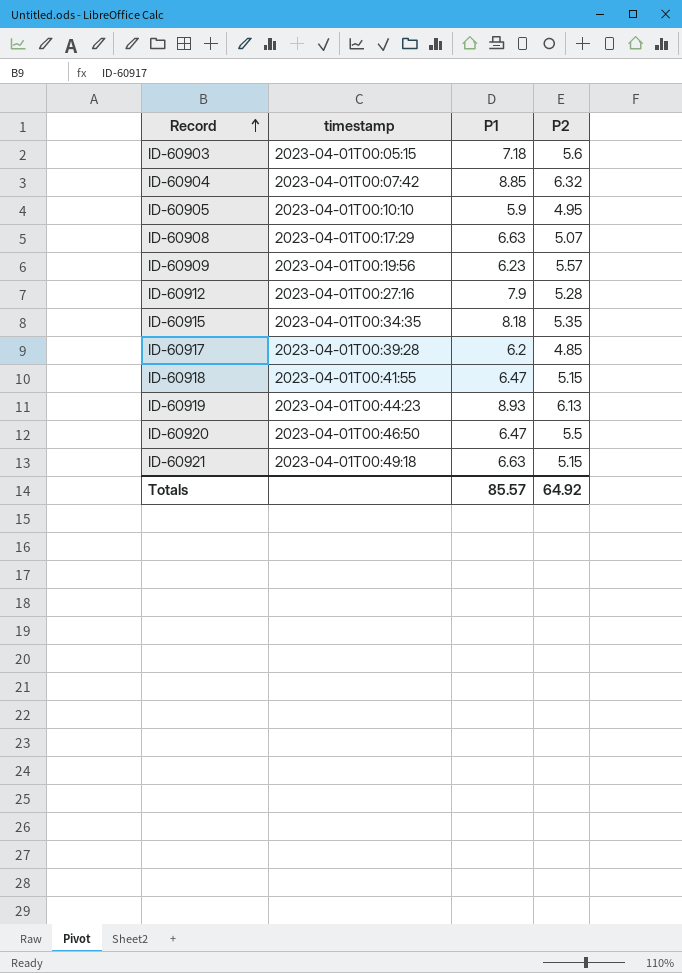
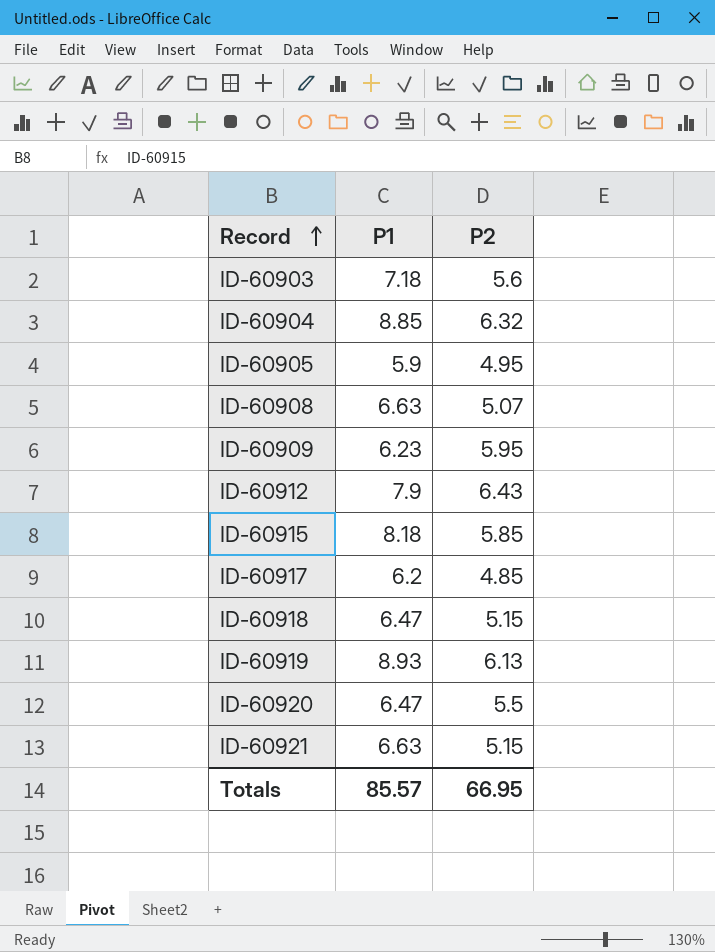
column timestamp | position: 2 -> none
ID-60909 | P2: 5.57 -> 5.95
ID-60912 | P2: 5.28 -> 6.43
ID-60915 | P2: 5.35 -> 5.85
Totals | P2: 64.92 -> 66.95

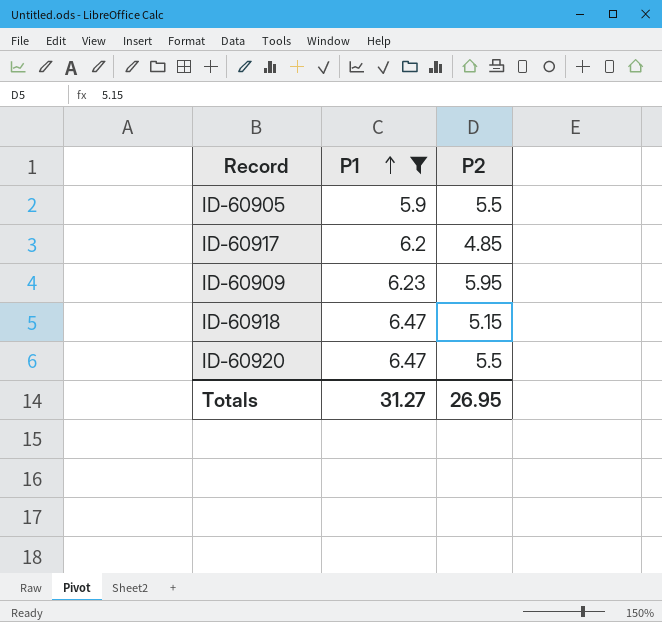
filter: none -> P1 <= 6.47
row order: Record ascending -> P1 ascending
ID-60905 | P2: 4.95 -> 5.5
Totals | P1: 85.57 -> 31.27
Totals | P2: 66.95 -> 26.95

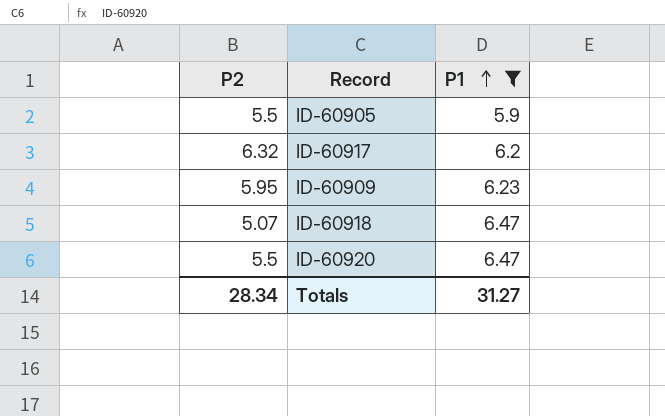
column P2 | position: 3 -> 1
ID-60917 | P2: 4.85 -> 6.32
ID-60918 | P2: 5.15 -> 5.07
Totals | P2: 26.95 -> 28.34

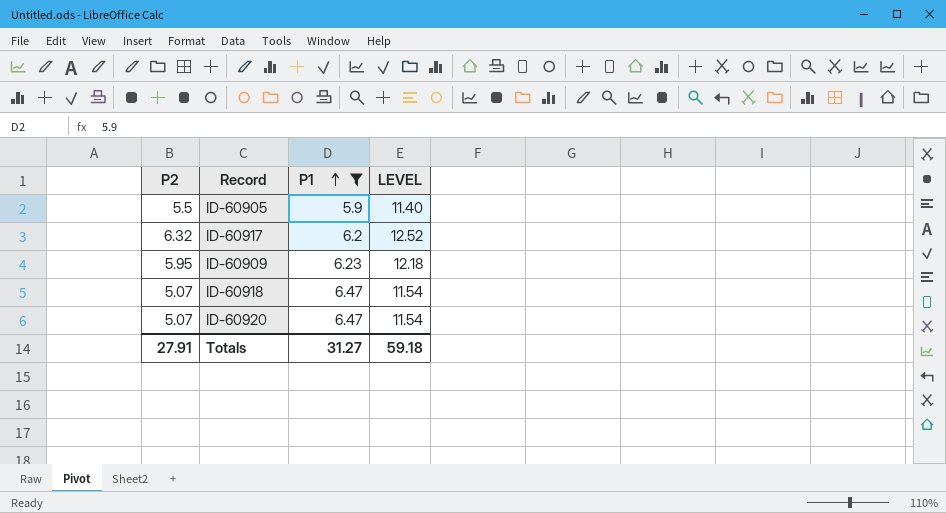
column LEVEL | formula: none -> [P2] + [P1]
ID-60920 | P2: 5.5 -> 5.07
Totals | P2: 28.34 -> 27.91

